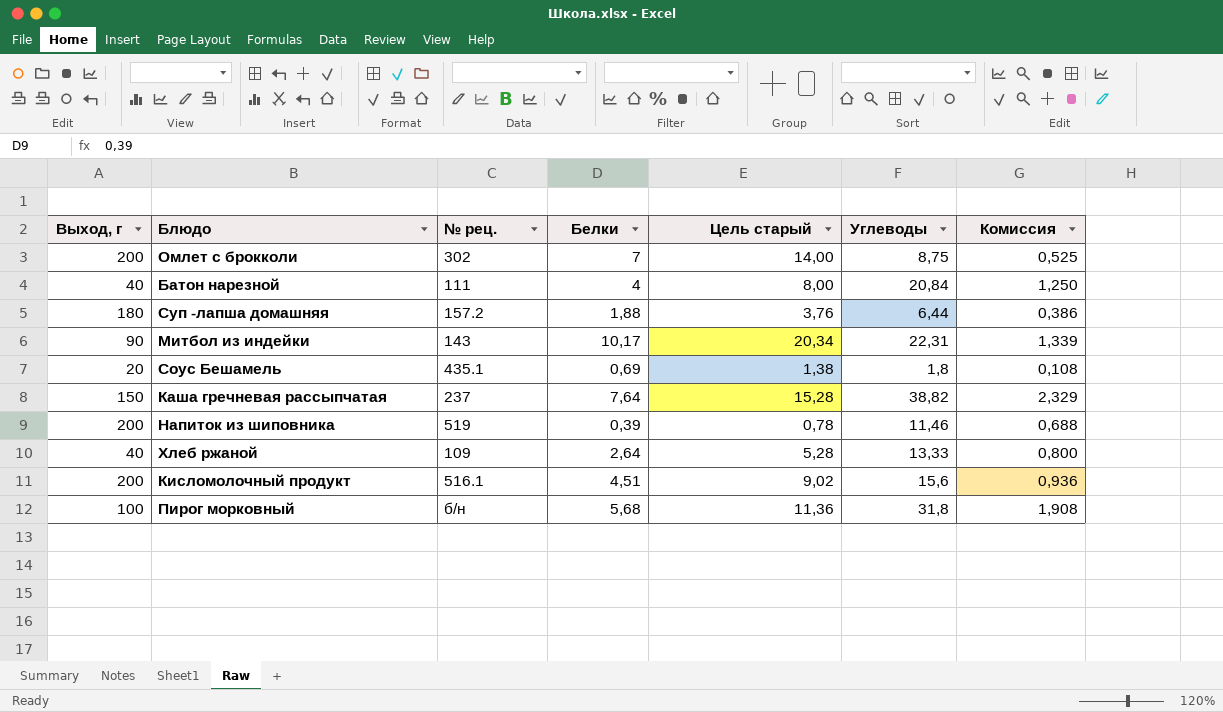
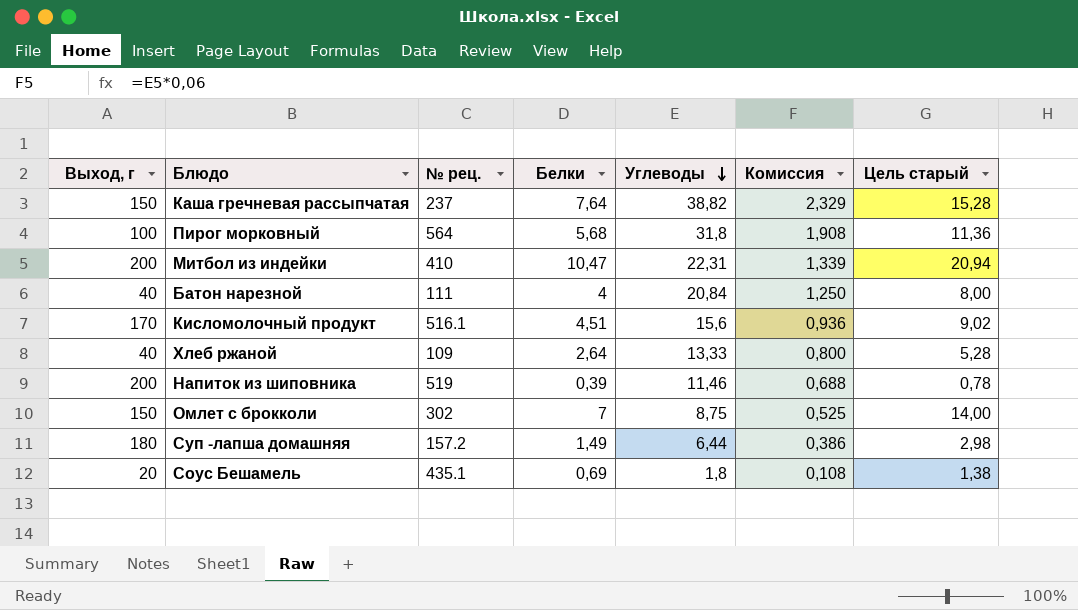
row order: none -> Углеводы descending
column Цель старый | position: 5 -> 7
Пирог морковный | № рец.: б/н -> 564
Митбол из индейки | Выход, г: 90 -> 200
Митбол из индейки | № рец.: 143 -> 410
Митбол из индейки | Белки: 10,17 -> 10,47
Митбол из индейки | Цель старый: 20,34 -> 20,94
Кисломолочный продукт | Выход, г: 200 -> 170
Омлет с брокколи | Выход, г: 200 -> 150
Суп -лапша домашняя | Белки: 1,88 -> 1,49
Суп -лапша домашняя | Цель старый: 3,76 -> 2,98

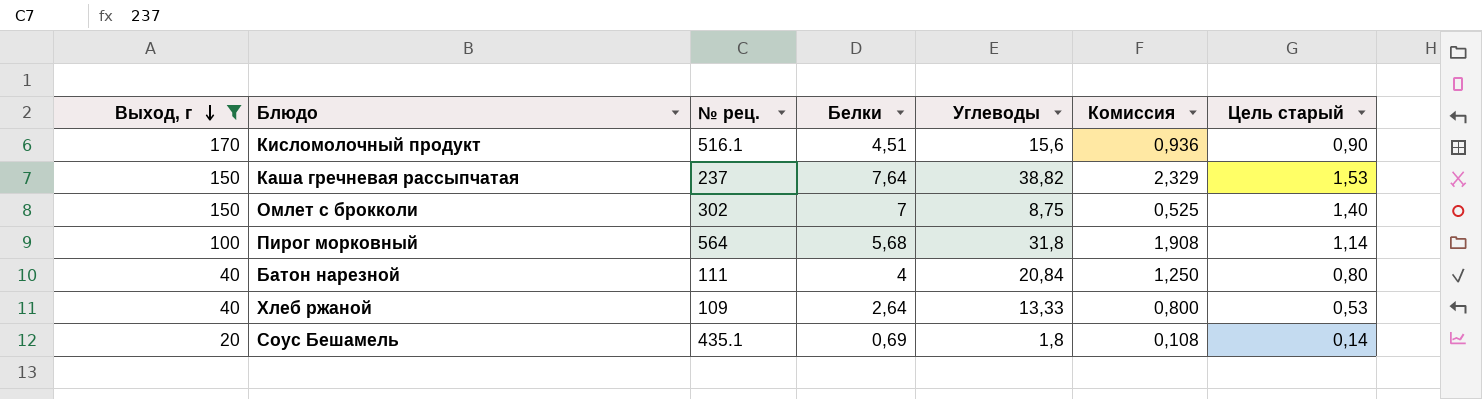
filter: none -> Выход, г <= 170
row order: Углеводы descending -> Выход, г descending
column Цель старый | formula: [Белки] * 2 -> [Белки] * 0,2

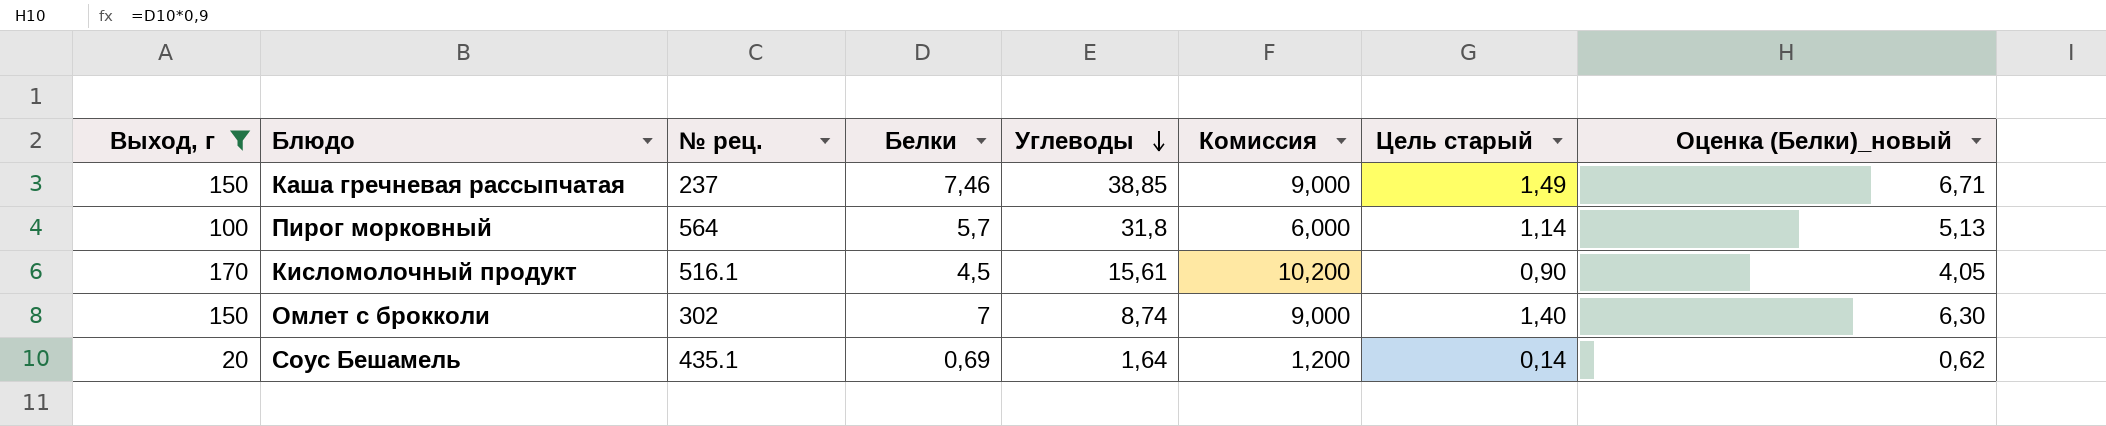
row order: Выход, г descending -> Углеводы descending
column Комиссия | formula: [Углеводы] * 0,06 -> [Выход, г] * 0,06
column Оценка (Белки)_новый | formula: none -> [Белки] * 0,9
row Батон нарезной: 40 | 111 | 4 | 20,84 | 1,250 | 0,80 -> none
row Хлеб ржаной: 40 | 109 | 2,64 | 13,33 | 0,800 | 0,53 -> none
Каша гречневая рассыпчатая | Белки: 7,64 -> 7,46
Каша гречневая рассыпчатая | Углеводы: 38,82 -> 38,85
Каша гречневая рассыпчатая | Цель старый: 1,53 -> 1,49
Пирог морковный | Белки: 5,68 -> 5,7
Кисломолочный продукт | Белки: 4,51 -> 4,5
Кисломолочный продукт | Углеводы: 15,6 -> 15,61
Омлет с брокколи | Углеводы: 8,75 -> 8,74
Соус Бешамель | Углеводы: 1,8 -> 1,64

